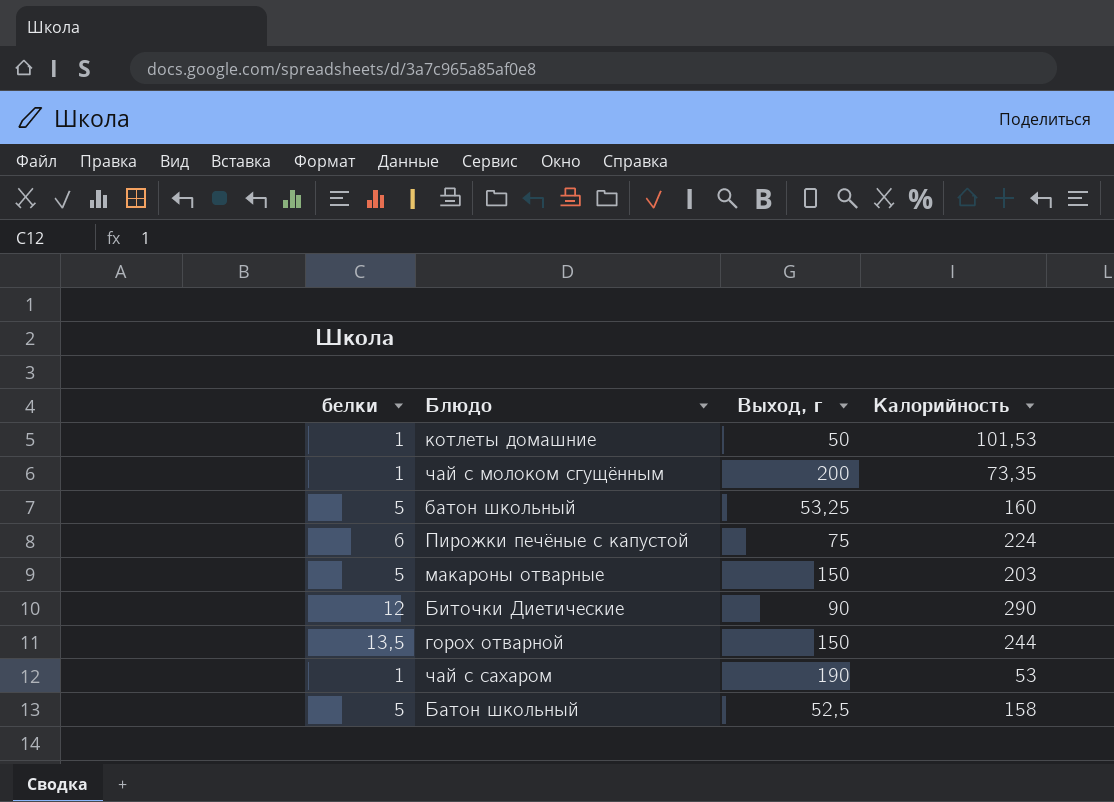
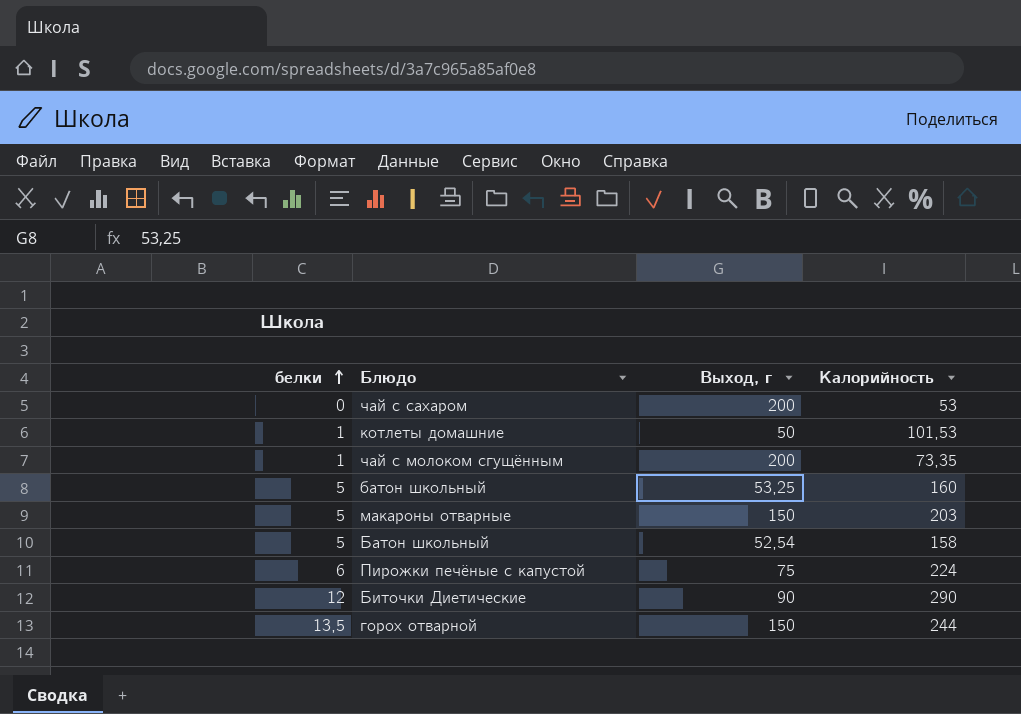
row order: none -> белки ascending
чай с сахаром | белки: 1 -> 0
чай с сахаром | Выход, г: 190 -> 200
Батон школьный | Выход, г: 52,5 -> 52,54

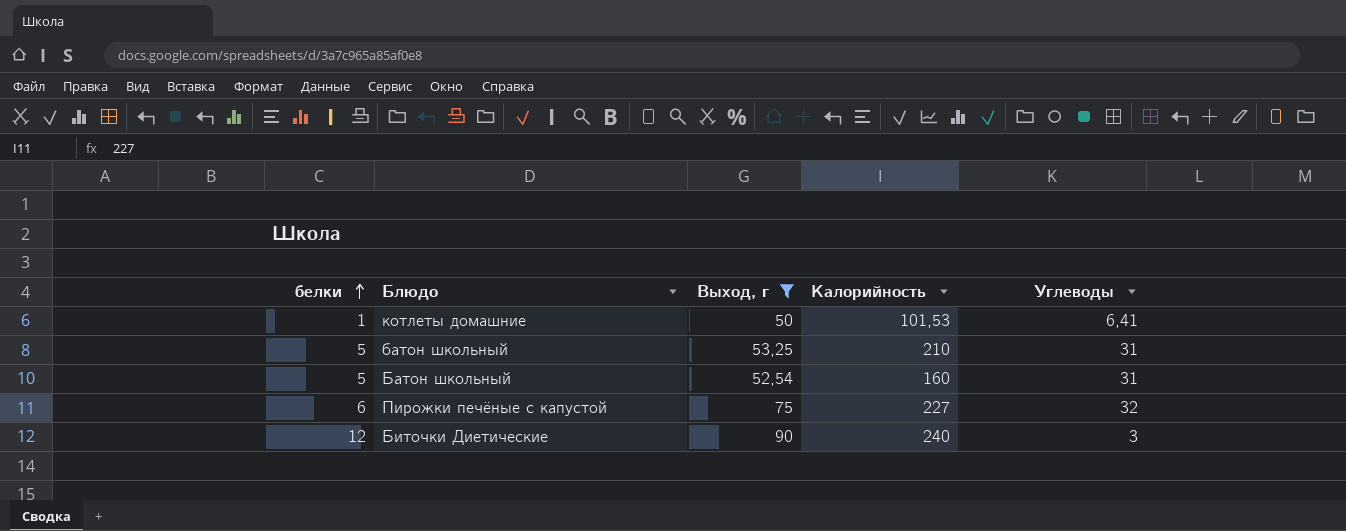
filter: none -> Выход, г <= 90
column Углеводы | position: none -> 5
батон школьный | Калорийность: 160 -> 210
Батон школьный | Калорийность: 158 -> 160
Пирожки печёные с капустой | Калорийность: 224 -> 227
Биточки Диетические | Калорийность: 290 -> 240

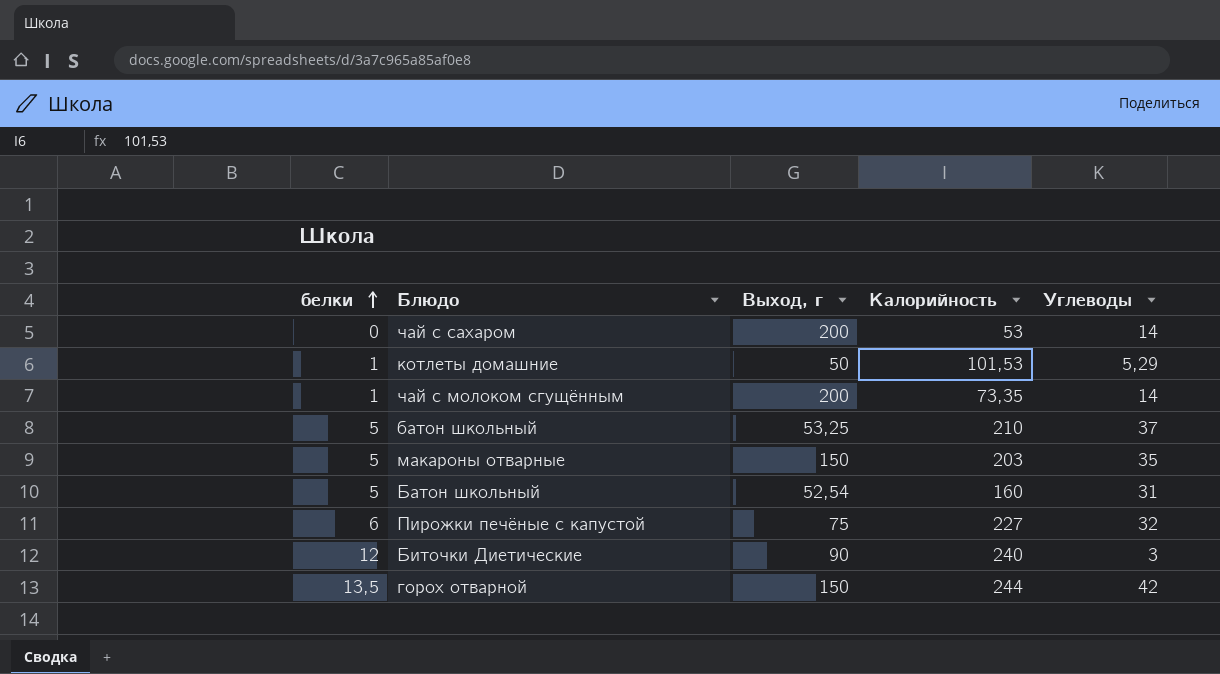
filter: Выход, г <= 90 -> none
котлеты домашние | Углеводы: 6,41 -> 5,29
батон школьный | Углеводы: 31 -> 37

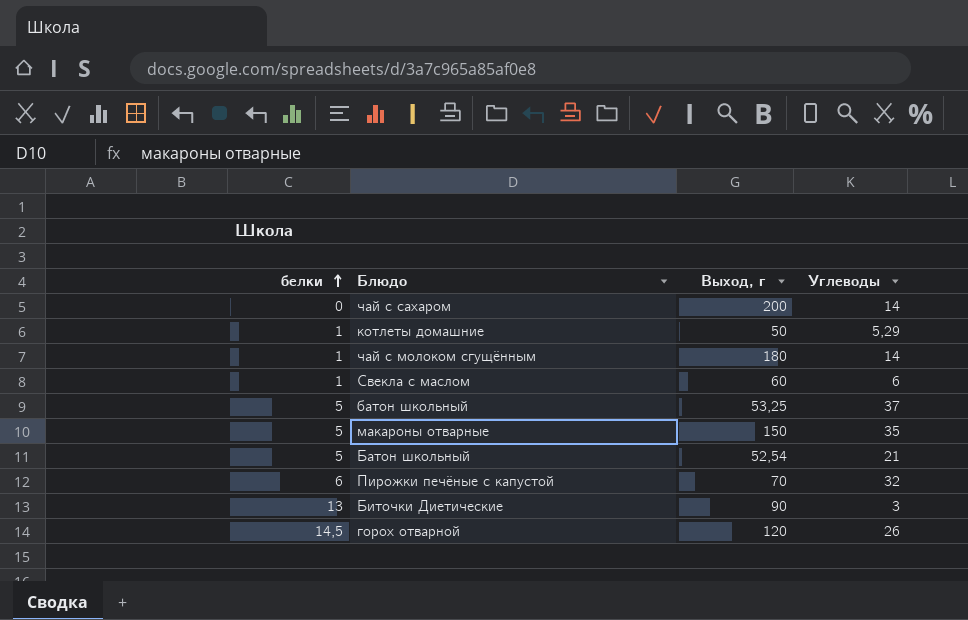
column Калорийность | position: 4 -> none
чай с молоком сгущённым | Выход, г: 200 -> 180
row Свекла с маслом: none -> 1 | 60 | 6
Батон школьный | Углеводы: 31 -> 21
Пирожки печёные с капустой | Выход, г: 75 -> 70
Биточки Диетические | белки: 12 -> 13
горох отварной | белки: 13,5 -> 14,5
горох отварной | Выход, г: 150 -> 120
горох отварной | Углеводы: 42 -> 26

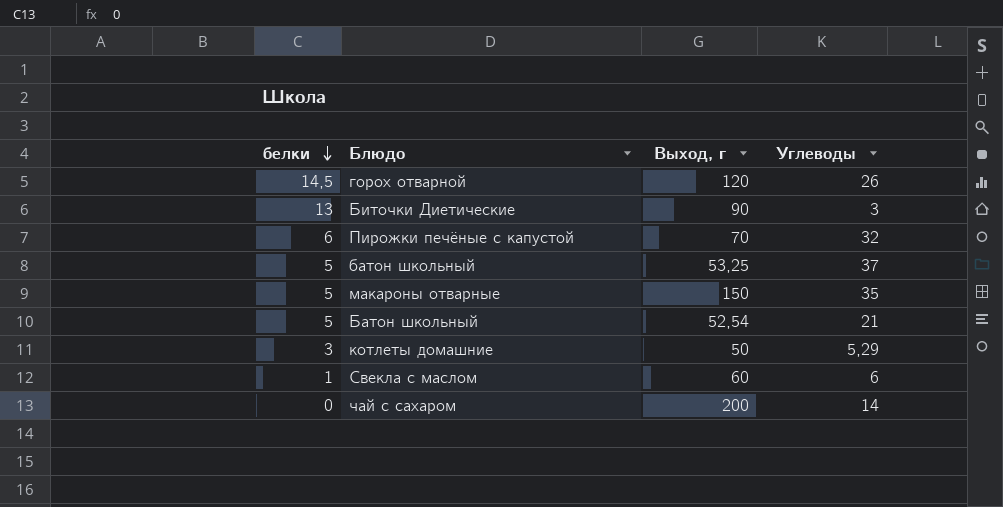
row order: белки ascending -> белки descending
row чай с молоком сгущённым: 1 | 180 | 14 -> none
котлеты домашние | белки: 1 -> 3

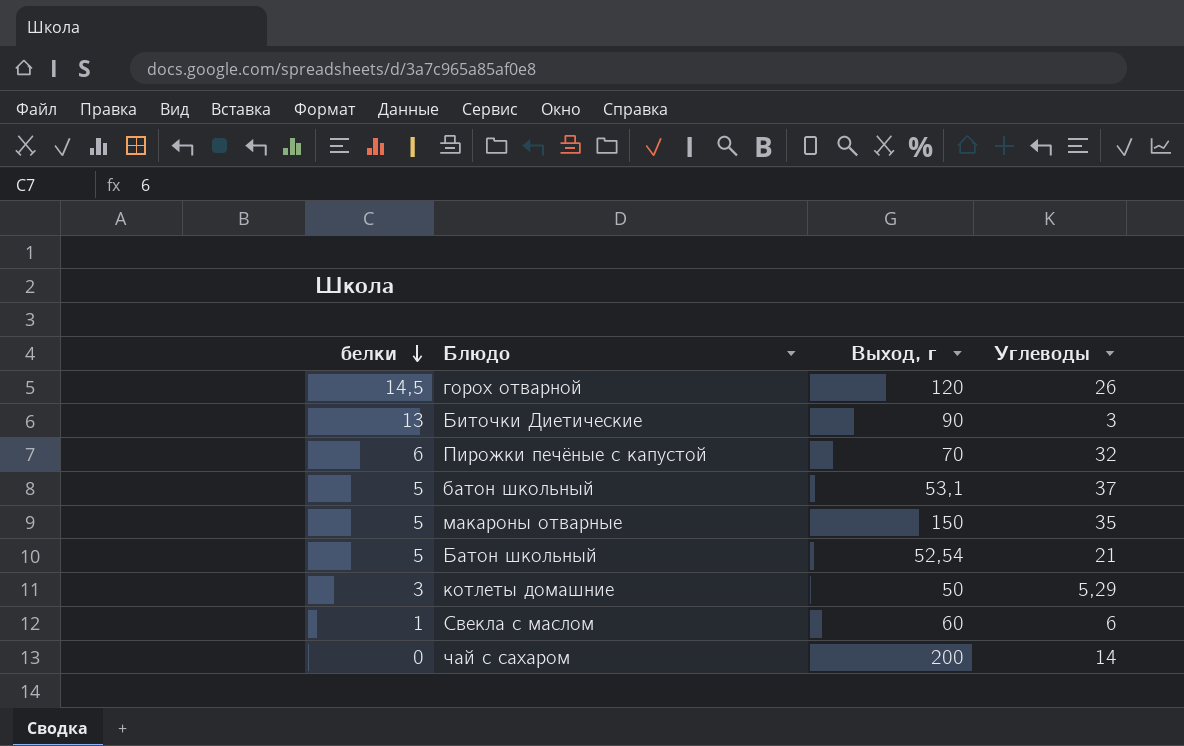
батон школьный | Выход, г: 53,25 -> 53,1

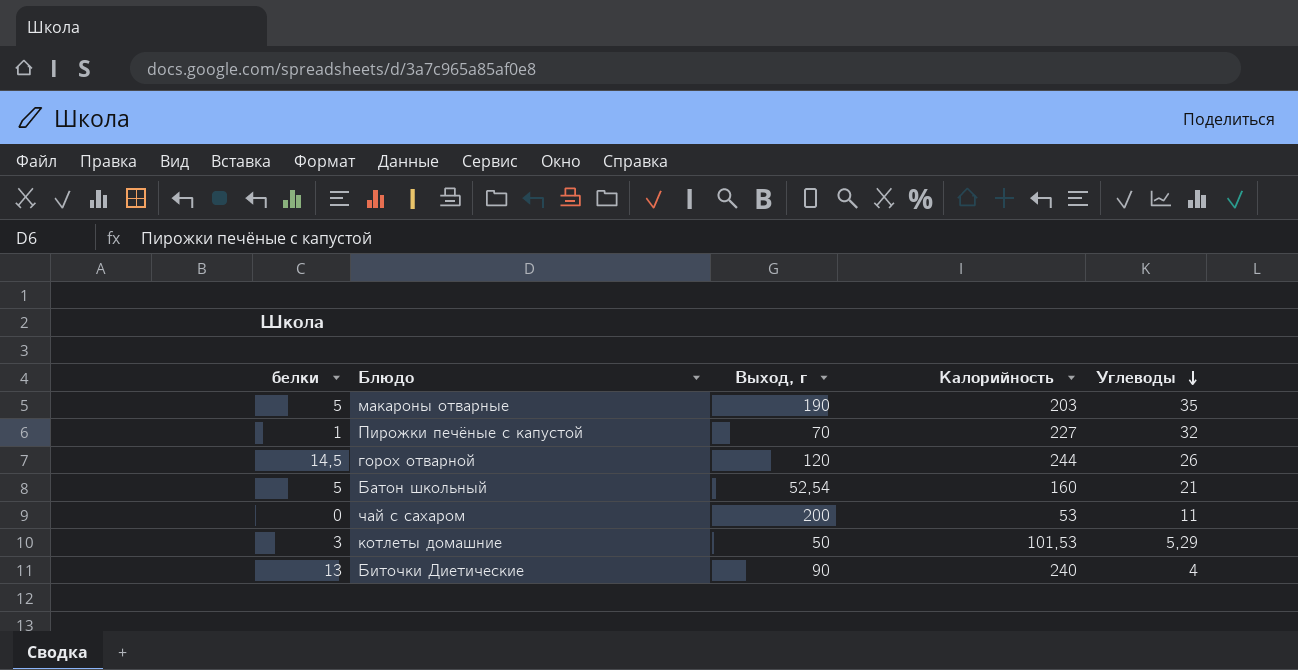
row order: белки descending -> Углеводы descending
column Калорийность | position: none -> 4
row батон школьный: 5 | 53,1 | 37 -> none
row Свекла с маслом: 1 | 60 | 6 -> none
макароны отварные | Выход, г: 150 -> 190
Пирожки печёные с капустой | белки: 6 -> 1
чай с сахаром | Углеводы: 14 -> 11
Биточки Диетические | Углеводы: 3 -> 4

